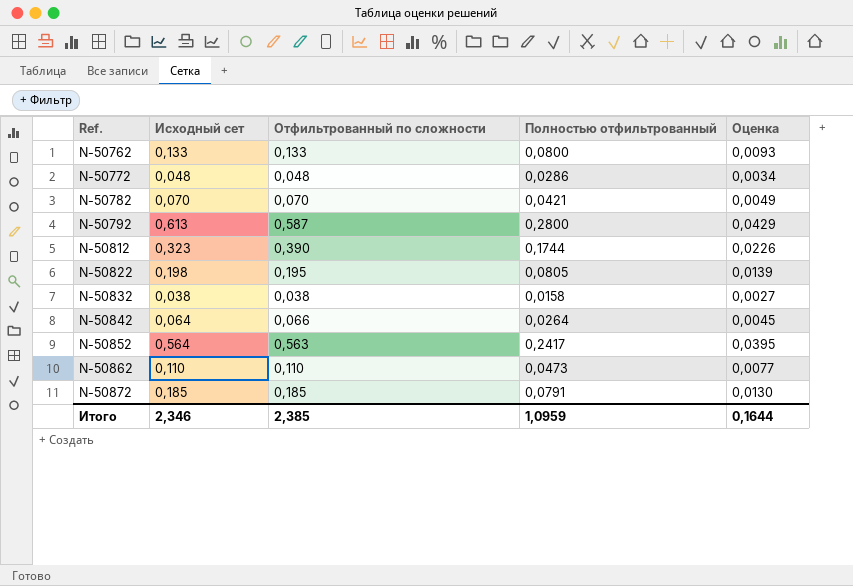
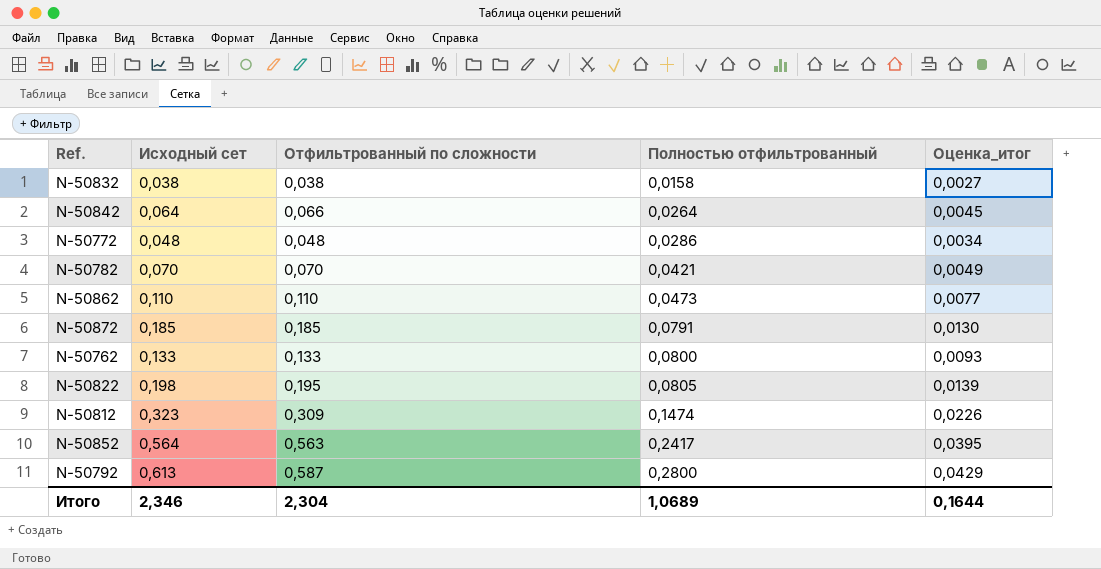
row order: Ref. ascending -> Полностью отфильтрованный ascending
column name: Оценка -> Оценка_итог
N-50812 | Отфильтрованный по сложности: 0,390 -> 0,309
N-50812 | Полностью отфильтрованный: 0,1744 -> 0,1474
Итого | Отфильтрованный по сложности: 2,385 -> 2,304
Итого | Полностью отфильтрованный: 1,0959 -> 1,0689

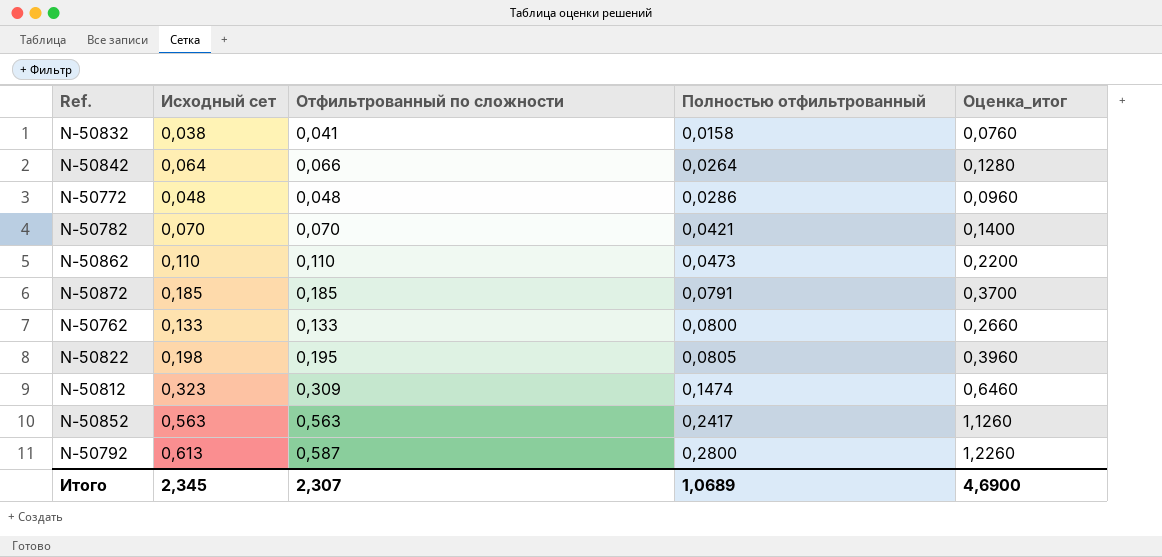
column Оценка_итог | formula: [Исходный сет] * 0,07 -> [Исходный сет] * 2
N-50832 | Отфильтрованный по сложности: 0,038 -> 0,041
N-50852 | Исходный сет: 0,564 -> 0,563
Итого | Исходный сет: 2,346 -> 2,345
Итого | Отфильтрованный по сложности: 2,304 -> 2,307
Итого | Оценка_итог: 0,1644 -> 4,6900

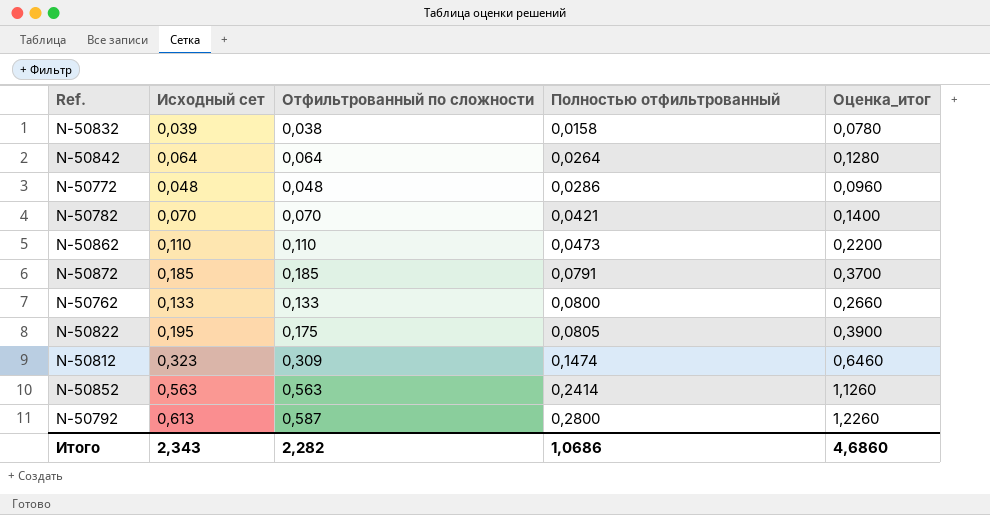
N-50832 | Исходный сет: 0,038 -> 0,039
N-50832 | Отфильтрованный по сложности: 0,041 -> 0,038
N-50832 | Оценка_итог: 0,0760 -> 0,0780
N-50842 | Отфильтрованный по сложности: 0,066 -> 0,064
N-50822 | Исходный сет: 0,198 -> 0,195
N-50822 | Отфильтрованный по сложности: 0,195 -> 0,175
N-50822 | Оценка_итог: 0,3960 -> 0,3900
N-50852 | Полностью отфильтрованный: 0,2417 -> 0,2414
Итого | Исходный сет: 2,345 -> 2,343
Итого | Отфильтрованный по сложности: 2,307 -> 2,282
Итого | Полностью отфильтрованный: 1,0689 -> 1,0686
Итого | Оценка_итог: 4,6900 -> 4,6860

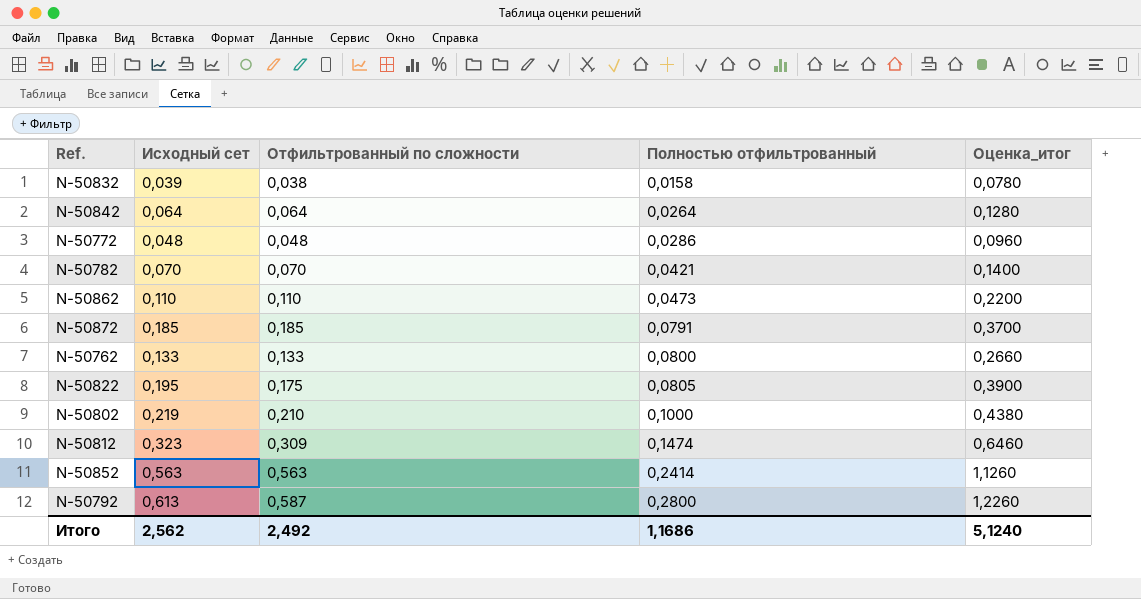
row N-50802: none -> 0,219 | 0,210 | 0,1000 | 0,4380
Итого | Исходный сет: 2,343 -> 2,562
Итого | Отфильтрованный по сложности: 2,282 -> 2,492
Итого | Полностью отфильтрованный: 1,0686 -> 1,1686
Итого | Оценка_итог: 4,6860 -> 5,1240

